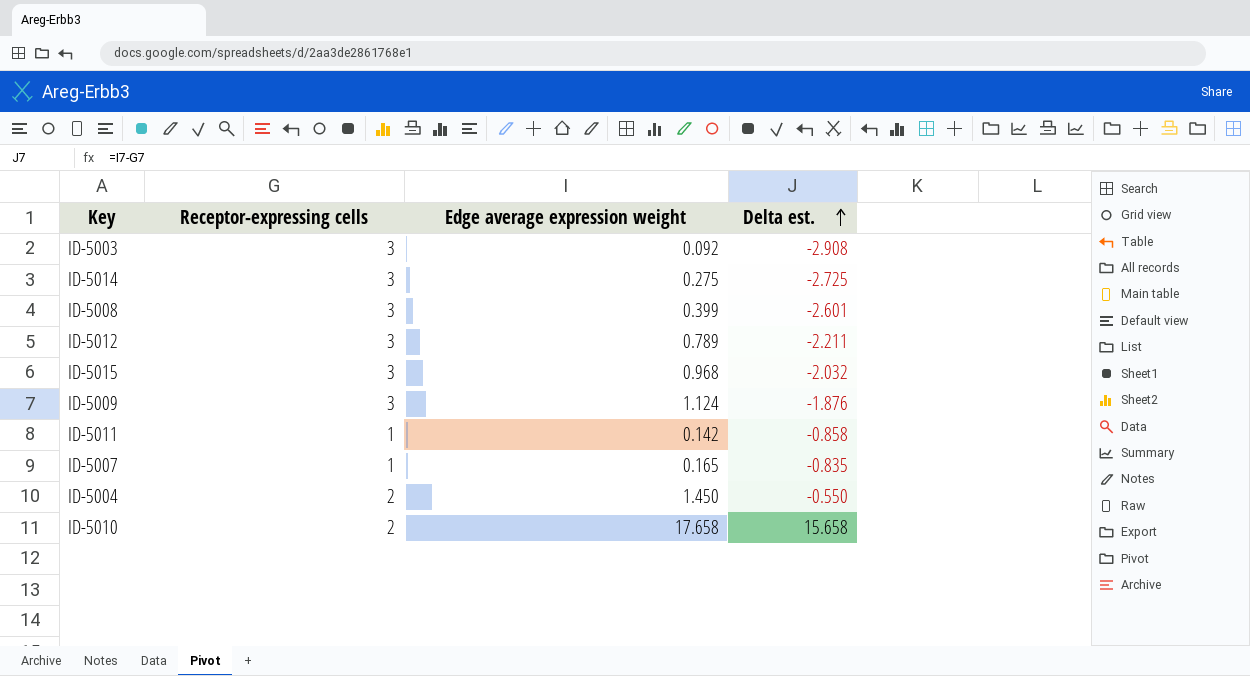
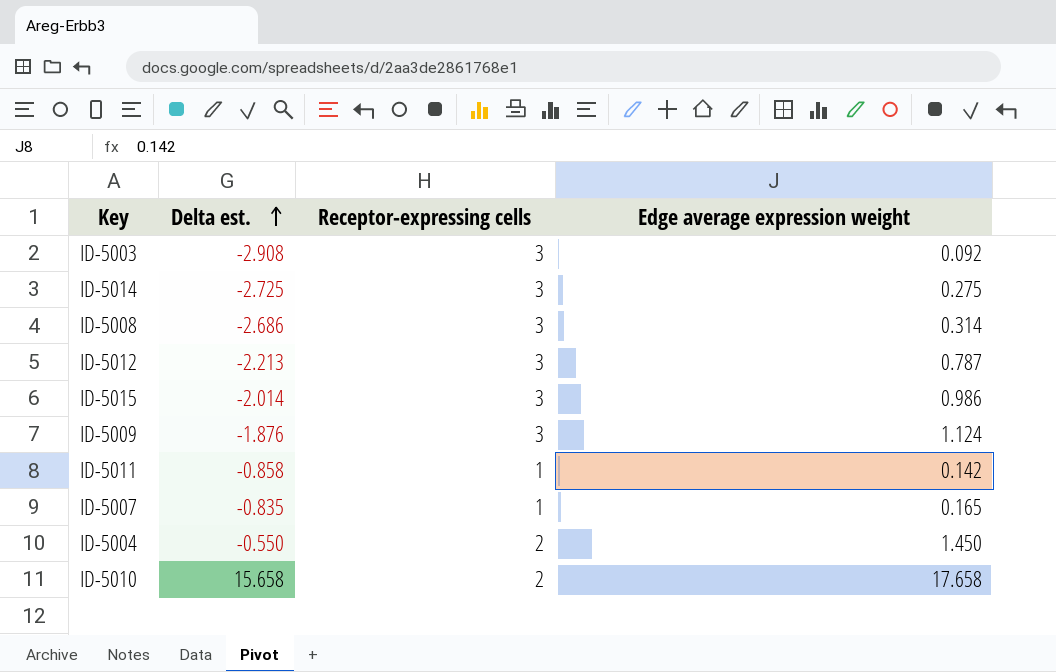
column Delta est. | position: 4 -> 2
ID-5008 | Delta est.: -2.601 -> -2.686
ID-5008 | Edge average expression weight: 0.399 -> 0.314
ID-5012 | Delta est.: -2.211 -> -2.213
ID-5012 | Edge average expression weight: 0.789 -> 0.787
ID-5015 | Delta est.: -2.032 -> -2.014
ID-5015 | Edge average expression weight: 0.968 -> 0.986

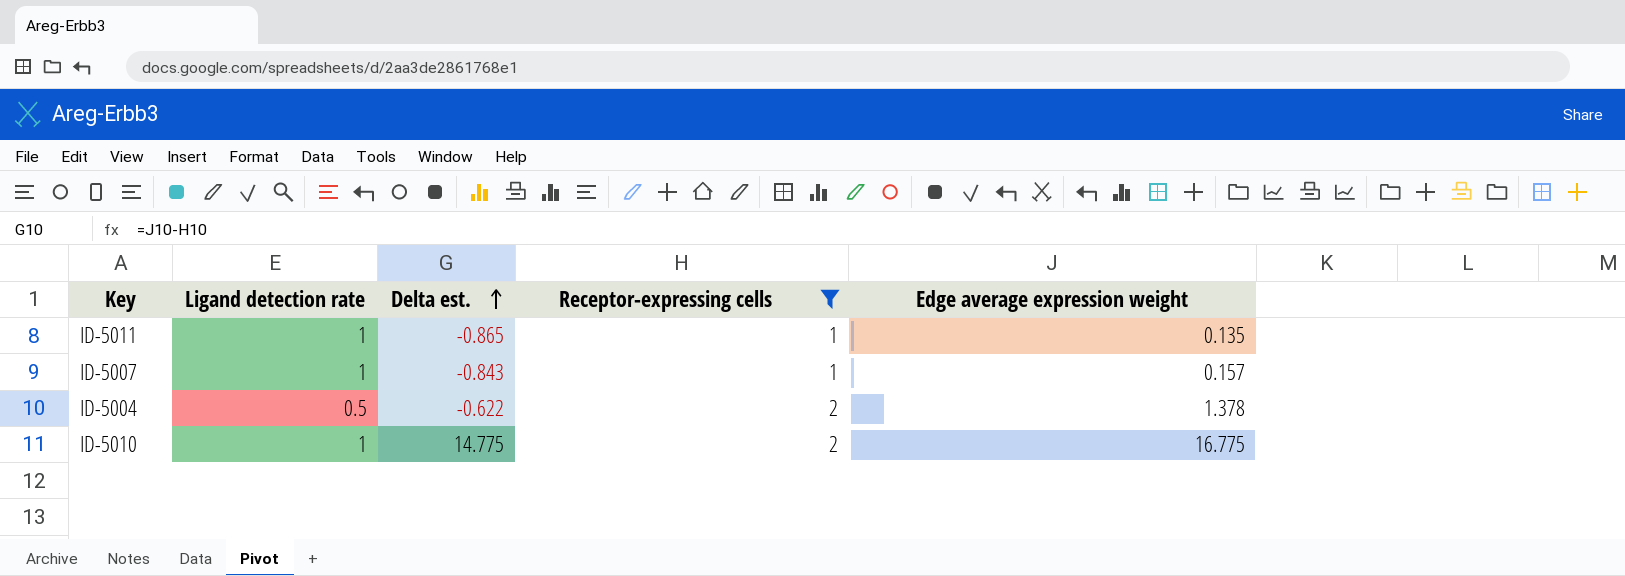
filter: none -> Receptor-expressing cells != 3
column Ligand detection rate | position: none -> 2
ID-5011 | Delta est.: -0.858 -> -0.865
ID-5011 | Edge average expression weight: 0.142 -> 0.135
ID-5007 | Delta est.: -0.835 -> -0.843
ID-5007 | Edge average expression weight: 0.165 -> 0.157
ID-5004 | Delta est.: -0.550 -> -0.622
ID-5004 | Edge average expression weight: 1.450 -> 1.378
ID-5010 | Delta est.: 15.658 -> 14.775
ID-5010 | Edge average expression weight: 17.658 -> 16.775

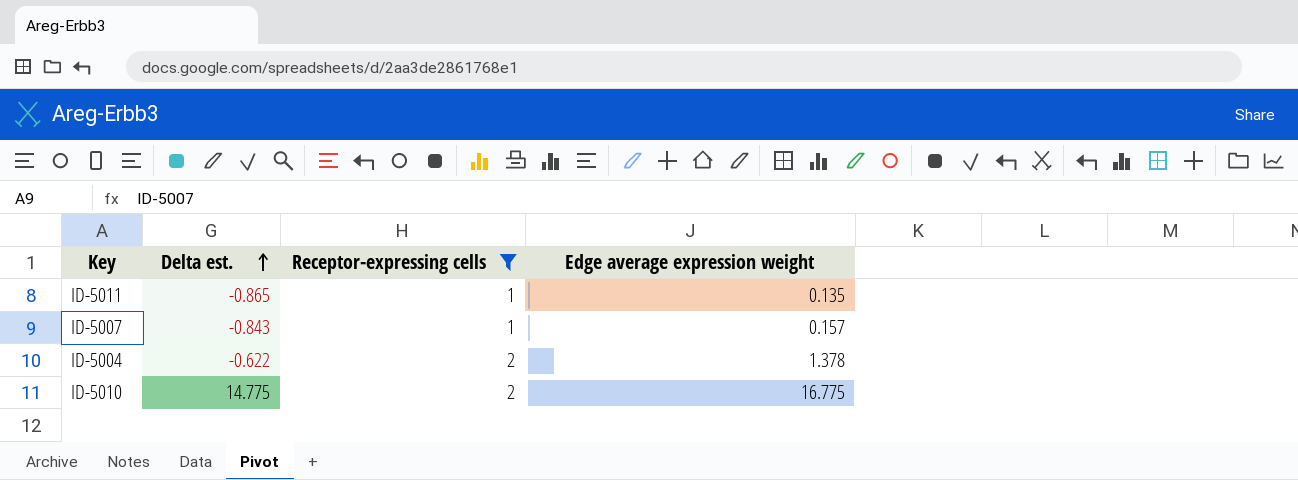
column Ligand detection rate | position: 2 -> none

